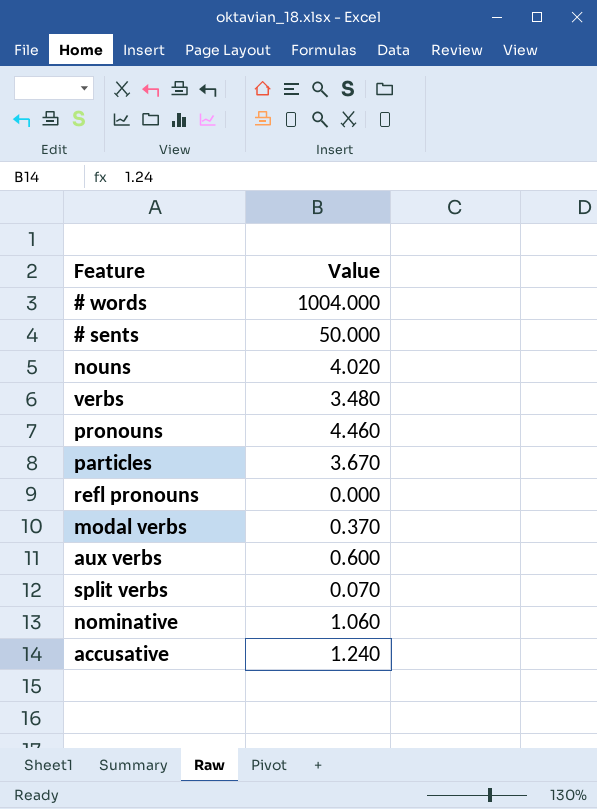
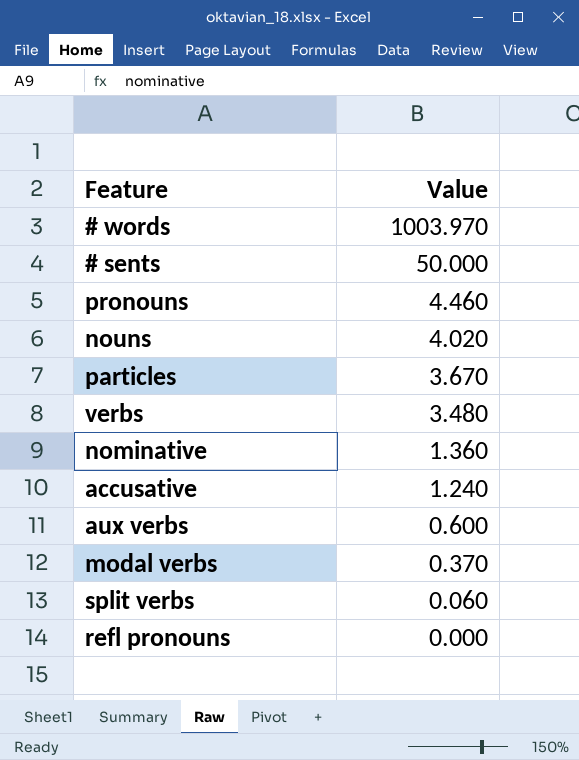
row order: none -> Value descending
# words | Value: 1004.000 -> 1003.970
nominative | Value: 1.060 -> 1.360
split verbs | Value: 0.070 -> 0.060

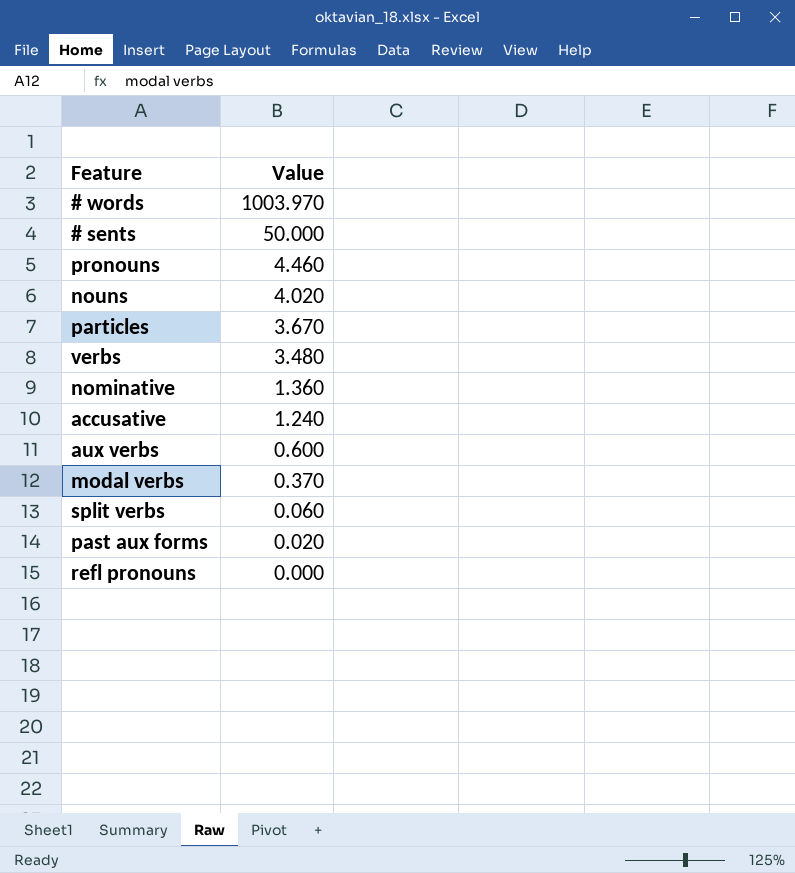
row past aux forms: none -> 0.020

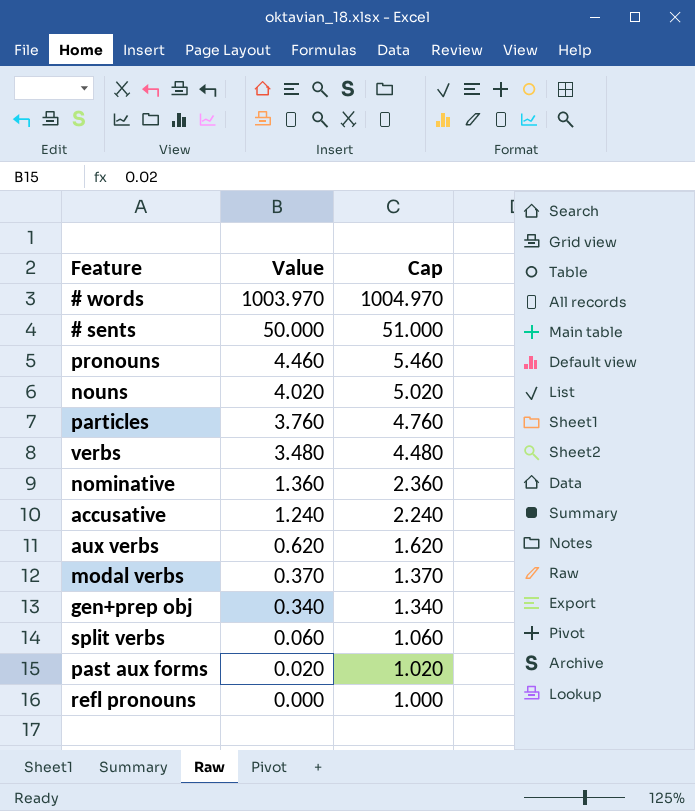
column Cap | formula: none -> [Value] + 1
particles | Value: 3.670 -> 3.760
aux verbs | Value: 0.600 -> 0.620
row gen+prep obj: none -> 0.340 | 1.340

